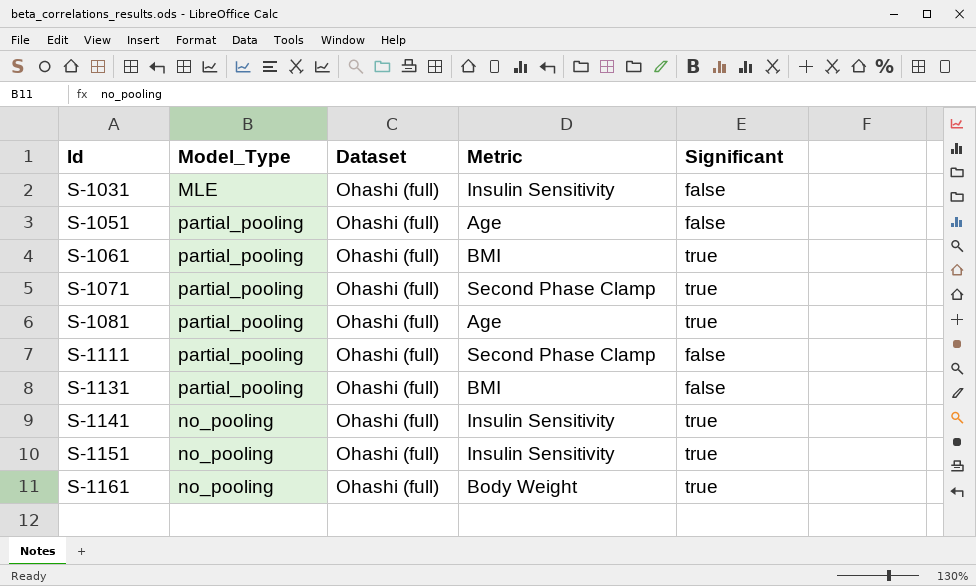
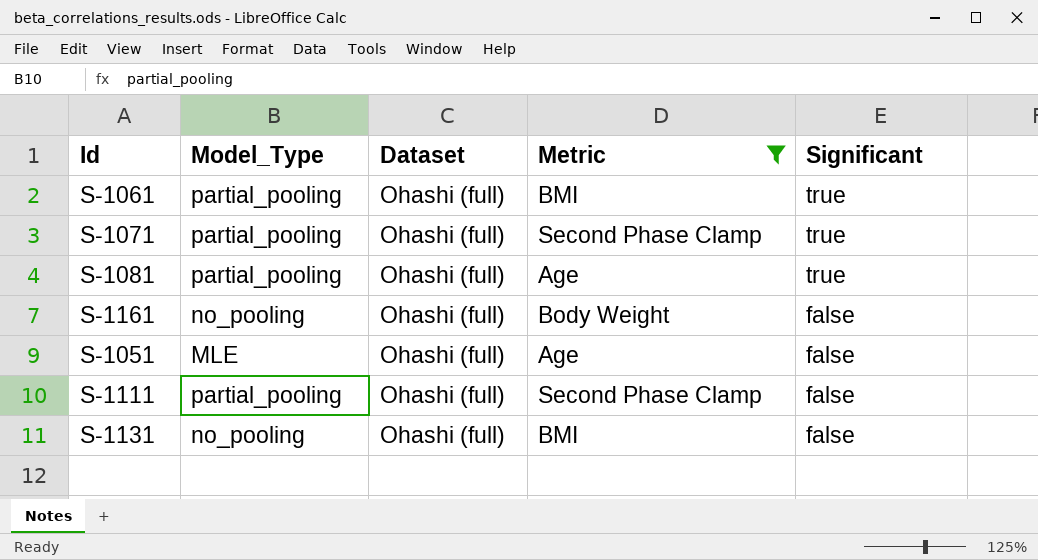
filter: none -> Metric != Insulin Sensitivity
row order: Id ascending -> Significant descending
S-1161 | Significant: true -> false
S-1051 | Model_Type: partial_pooling -> MLE
S-1131 | Model_Type: partial_pooling -> no_pooling

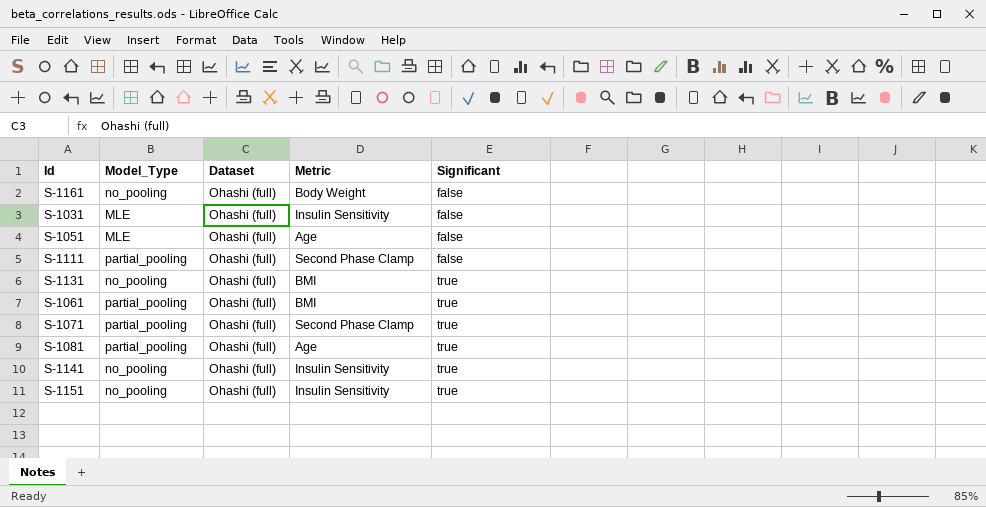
filter: Metric != Insulin Sensitivity -> none
row order: Significant descending -> Significant ascending
S-1131 | Significant: false -> true

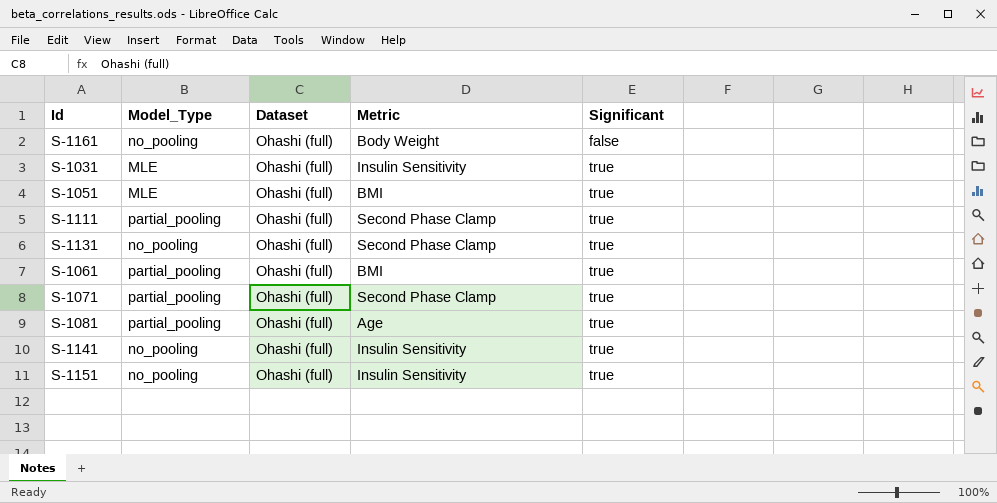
S-1031 | Significant: false -> true
S-1051 | Metric: Age -> BMI
S-1051 | Significant: false -> true
S-1111 | Significant: false -> true
S-1131 | Metric: BMI -> Second Phase Clamp

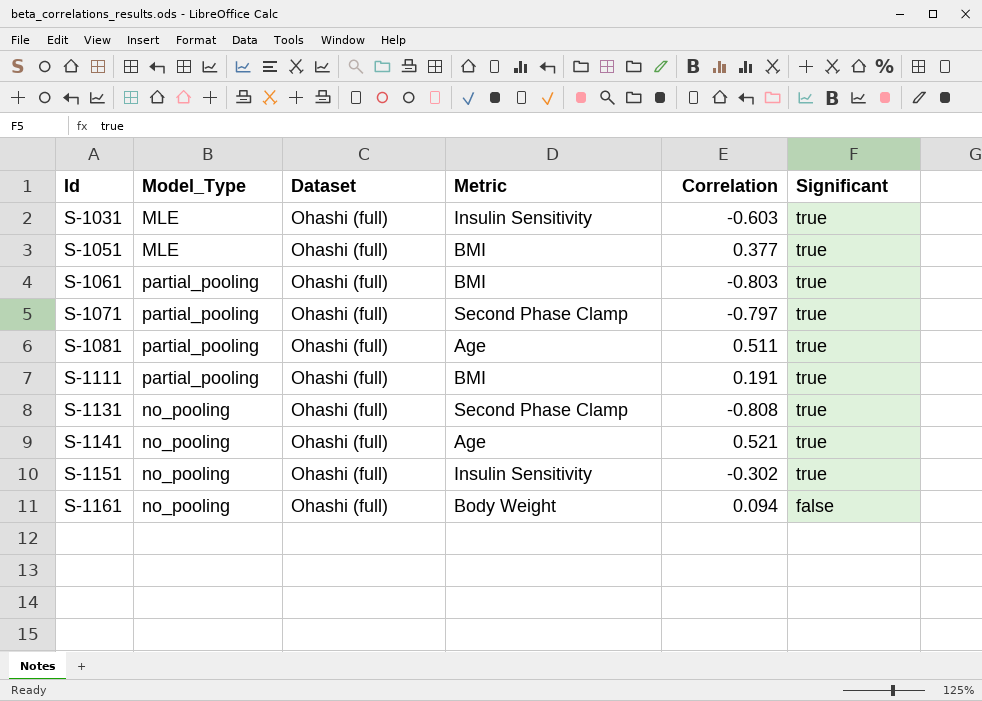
row order: Significant ascending -> Id ascending
column Correlation | position: none -> 5
S-1111 | Metric: Second Phase Clamp -> BMI
S-1141 | Metric: Insulin Sensitivity -> Age

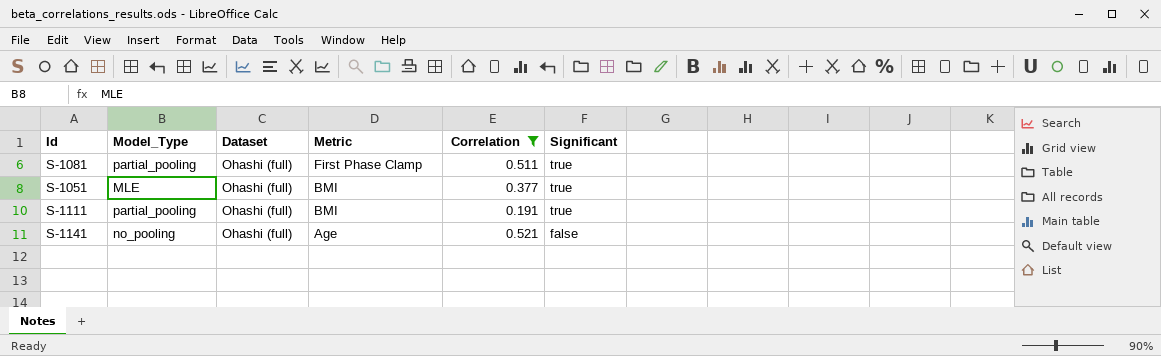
filter: none -> Correlation >= 0.191
row order: Id ascending -> Metric descending
S-1081 | Metric: Age -> First Phase Clamp
S-1141 | Significant: true -> false

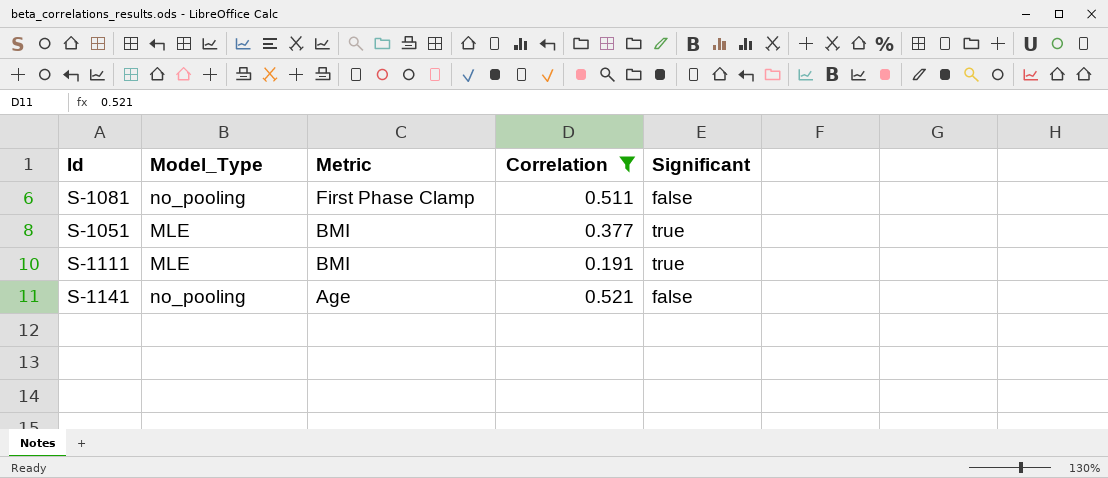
column Dataset | position: 3 -> none
S-1081 | Model_Type: partial_pooling -> no_pooling
S-1081 | Significant: true -> false
S-1111 | Model_Type: partial_pooling -> MLE

